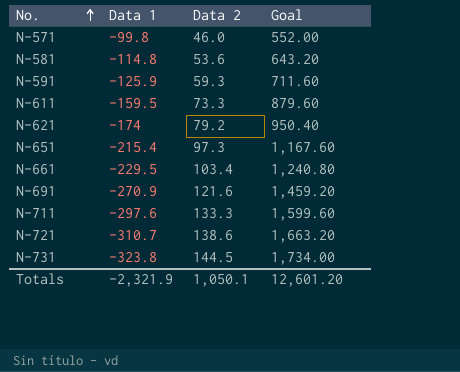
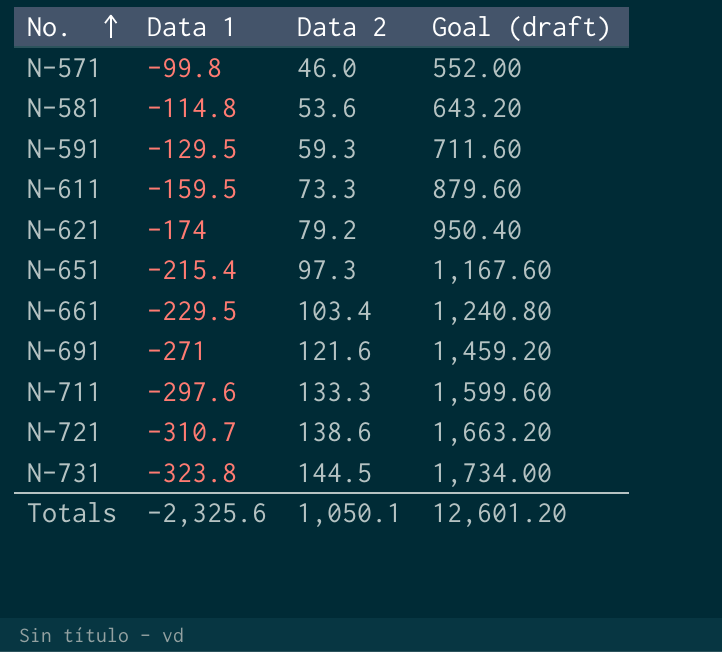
column name: Goal -> Goal (draft)
N-591 | Data 1: -125.9 -> -129.5
N-691 | Data 1: -270.9 -> -271
Totals | Data 1: -2,321.9 -> -2,325.6

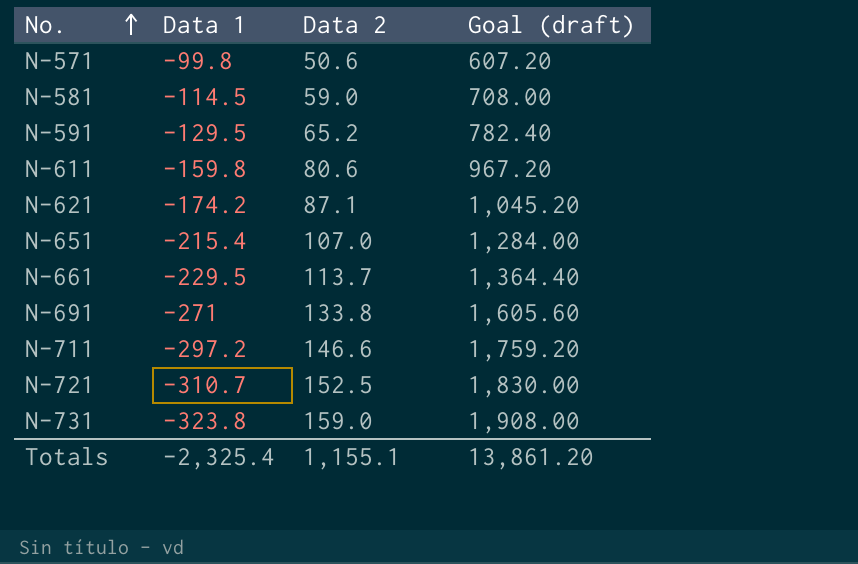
N-571 | Data 2: 46.0 -> 50.6
N-571 | Goal (draft): 552.00 -> 607.20
N-581 | Data 1: -114.8 -> -114.5
N-581 | Data 2: 53.6 -> 59.0
N-581 | Goal (draft): 643.20 -> 708.00
N-591 | Data 2: 59.3 -> 65.2
N-591 | Goal (draft): 711.60 -> 782.40
N-611 | Data 1: -159.5 -> -159.8
N-611 | Data 2: 73.3 -> 80.6
N-611 | Goal (draft): 879.60 -> 967.20
N-621 | Data 1: -174 -> -174.2
N-621 | Data 2: 79.2 -> 87.1
N-621 | Goal (draft): 950.40 -> 1,045.20
N-651 | Data 2: 97.3 -> 107.0
N-651 | Goal (draft): 1,167.60 -> 1,284.00
N-661 | Data 2: 103.4 -> 113.7
N-661 | Goal (draft): 1,240.80 -> 1,364.40
N-691 | Data 2: 121.6 -> 133.8
N-691 | Goal (draft): 1,459.20 -> 1,605.60
N-711 | Data 1: -297.6 -> -297.2
N-711 | Data 2: 133.3 -> 146.6
N-711 | Goal (draft): 1,599.60 -> 1,759.20
N-721 | Data 2: 138.6 -> 152.5
N-721 | Goal (draft): 1,663.20 -> 1,830.00
N-731 | Data 2: 144.5 -> 159.0
N-731 | Goal (draft): 1,734.00 -> 1,908.00
Totals | Data 1: -2,325.6 -> -2,325.4
Totals | Data 2: 1,050.1 -> 1,155.1
Totals | Goal (draft): 12,601.20 -> 13,861.20

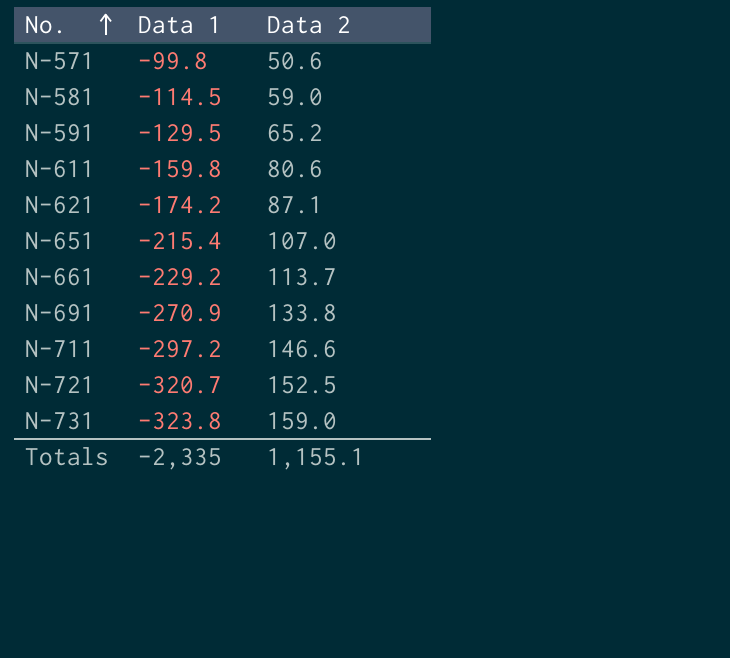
column Goal (draft) | formula: [Data 2] * 12 -> none
N-661 | Data 1: -229.5 -> -229.2
N-691 | Data 1: -271 -> -270.9
N-721 | Data 1: -310.7 -> -320.7
Totals | Data 1: -2,325.4 -> -2,335

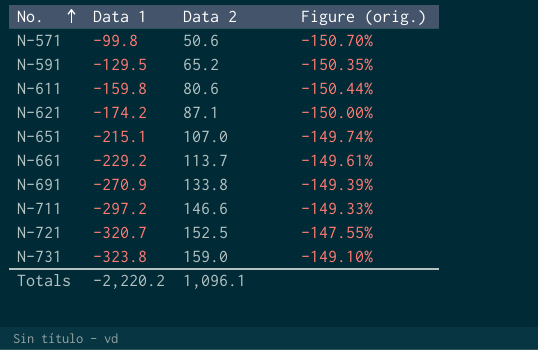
column Figure (orig.) | formula: none -> ([Data 2] - [Data 1]) / [Data 1]
row N-581: -114.5 | 59.0 -> none
N-651 | Data 1: -215.4 -> -215.1
Totals | Data 1: -2,335 -> -2,220.2
Totals | Data 2: 1,155.1 -> 1,096.1

